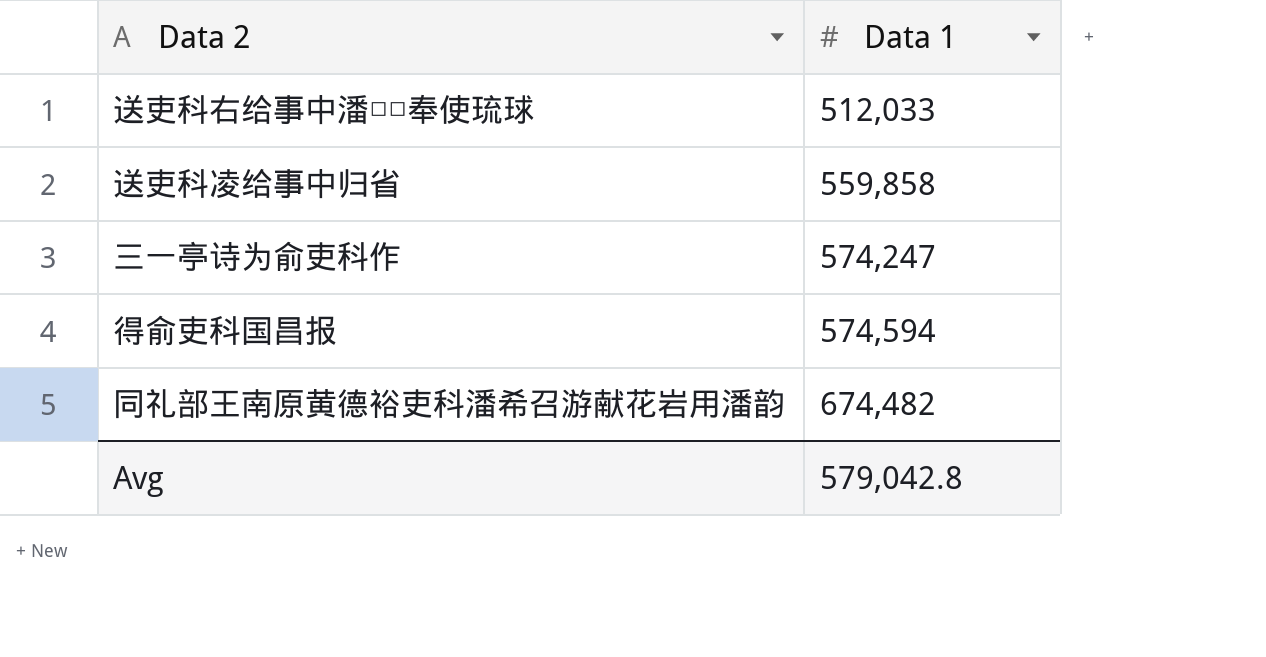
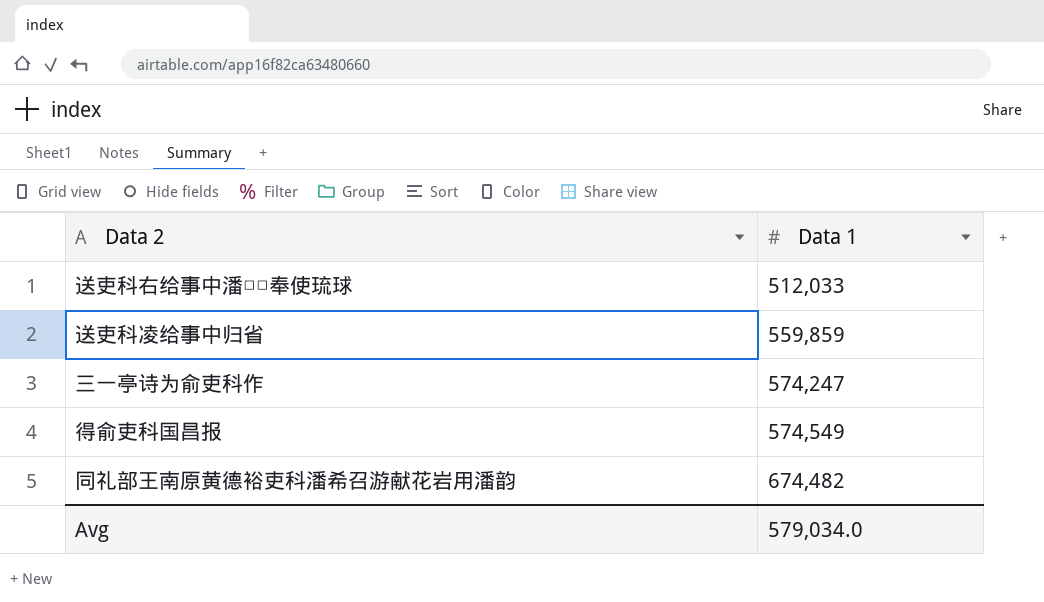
送吏科凌给事中归省 | Data 1: 559,858 -> 559,859
得俞吏科国昌报 | Data 1: 574,594 -> 574,549
Avg | Data 1: 579,042.8 -> 579,034.0

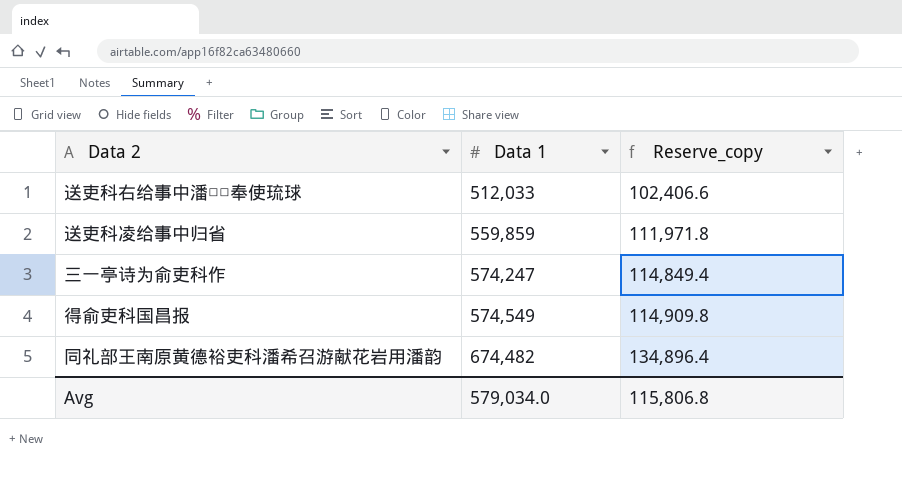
column Reserve_copy | formula: none -> [Data 1] * 0.2

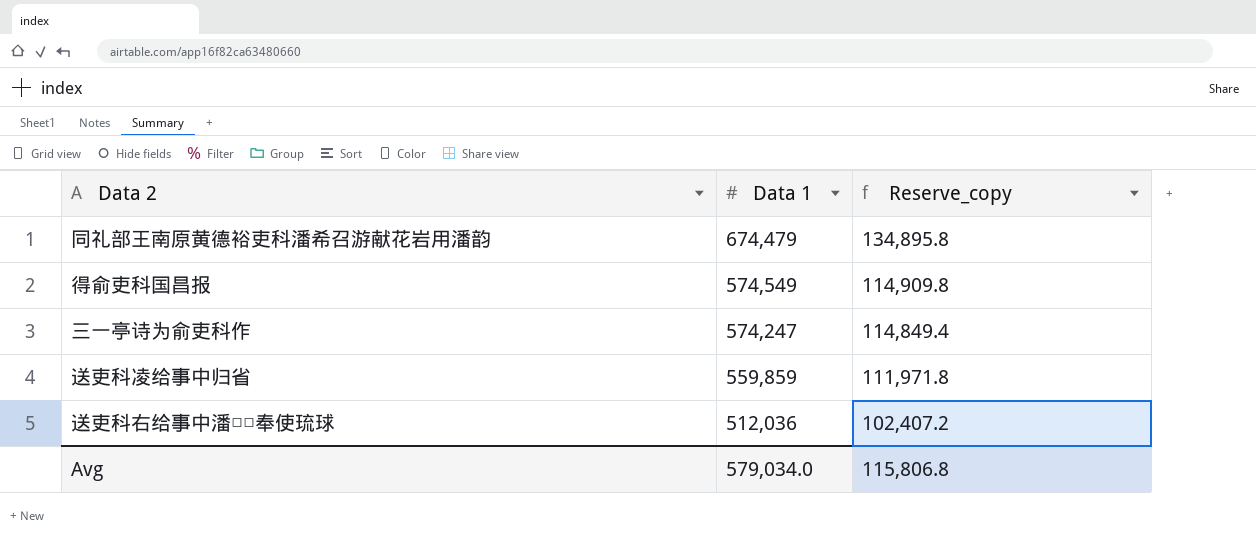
row order: Data 1 ascending -> Data 1 descending
同礼部王南原黄德裕吏科潘希召游献花岩用潘韵 | Data 1: 674,482 -> 674,479
同礼部王南原黄德裕吏科潘希召游献花岩用潘韵 | Reserve_copy: 134,896.4 -> 134,895.8
送吏科右给事中潘□□奉使琉球 | Data 1: 512,033 -> 512,036
送吏科右给事中潘□□奉使琉球 | Reserve_copy: 102,406.6 -> 102,407.2

